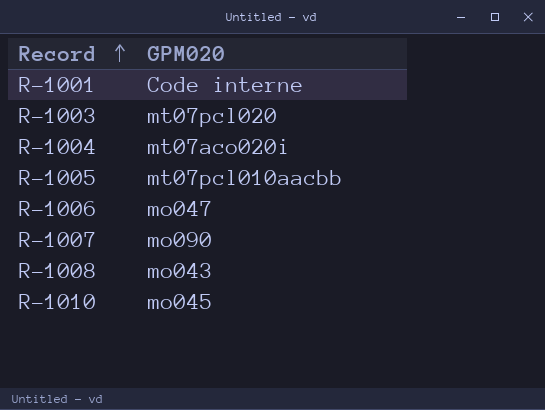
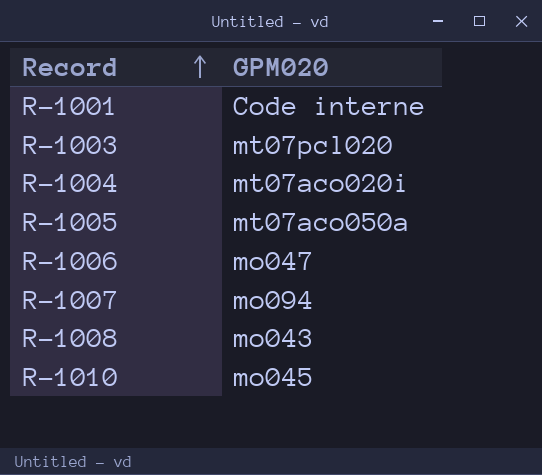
R-1005 | GPM020: mt07pcl010aacbb -> mt07aco050a
R-1007 | GPM020: mo090 -> mo094

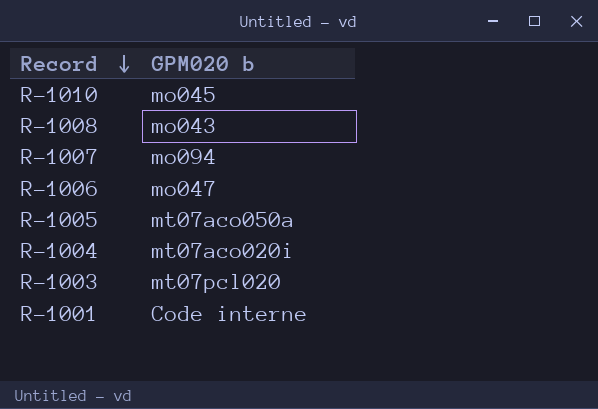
row order: Record ascending -> Record descending
column name: GPM020 -> GPM020 b

